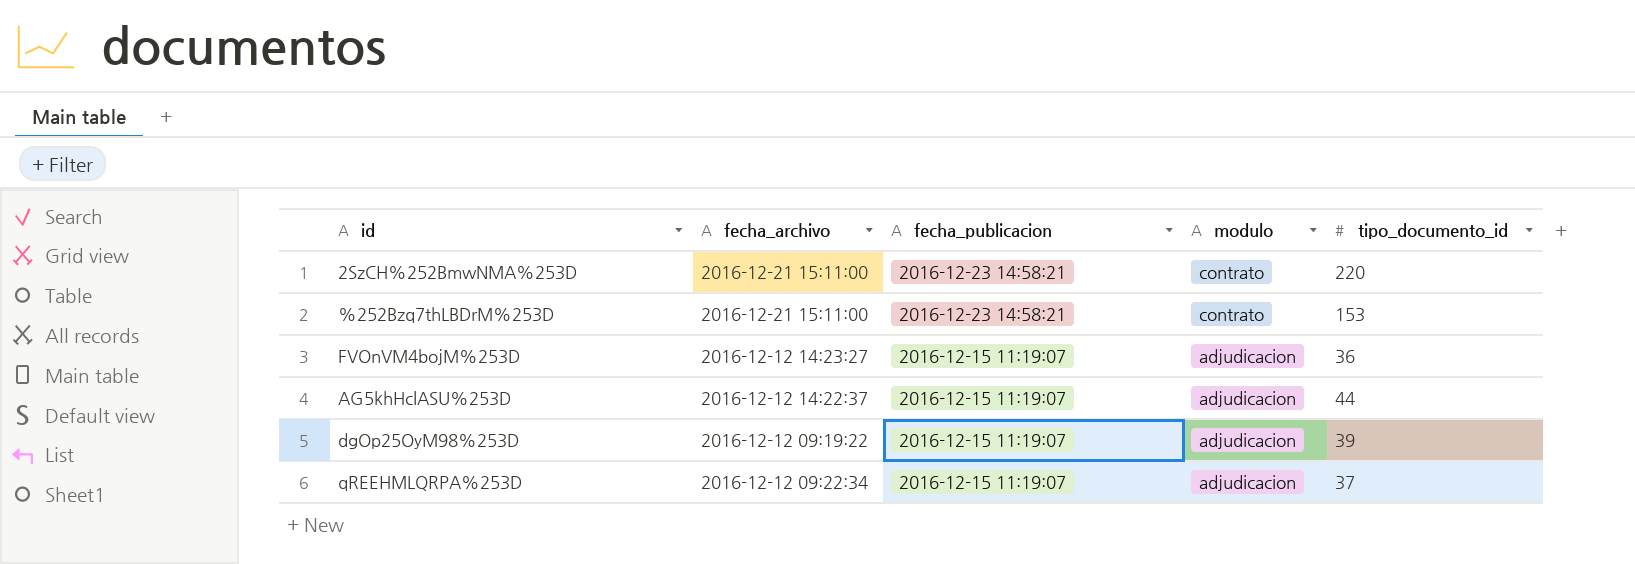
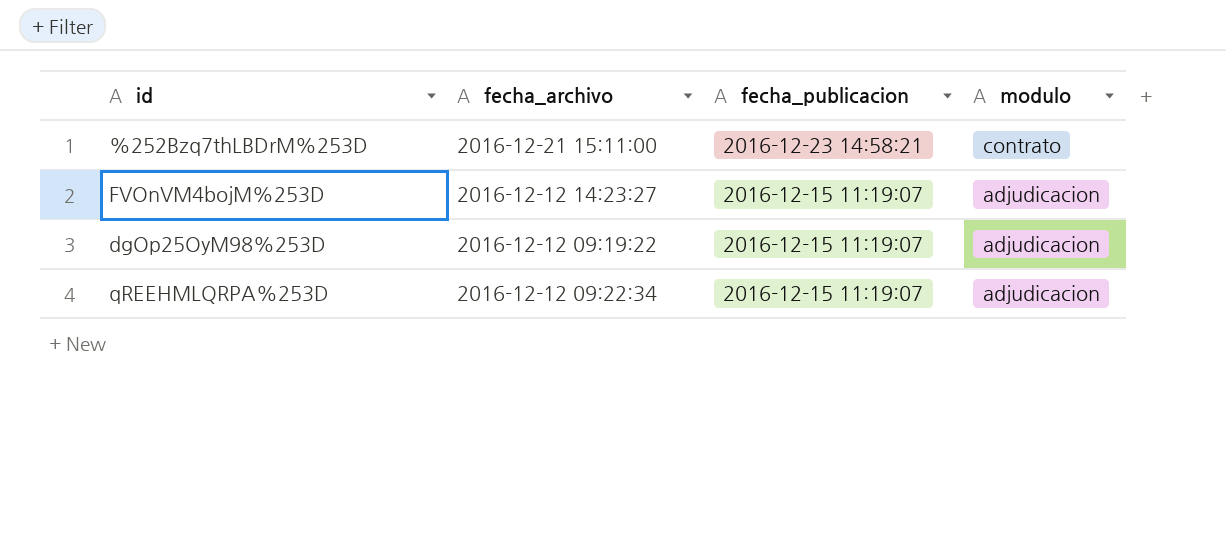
column tipo_documento_id | position: 5 -> none
row 2SzCH%252BmwNMA%253D: 2016-12-21 15:11:00 | 2016-12-23 14:58:21 | contrato | 220 -> none
row AG5khHclASU%253D: 2016-12-12 14:22:37 | 2016-12-15 11:19:07 | adjudicacion | 44 -> none

